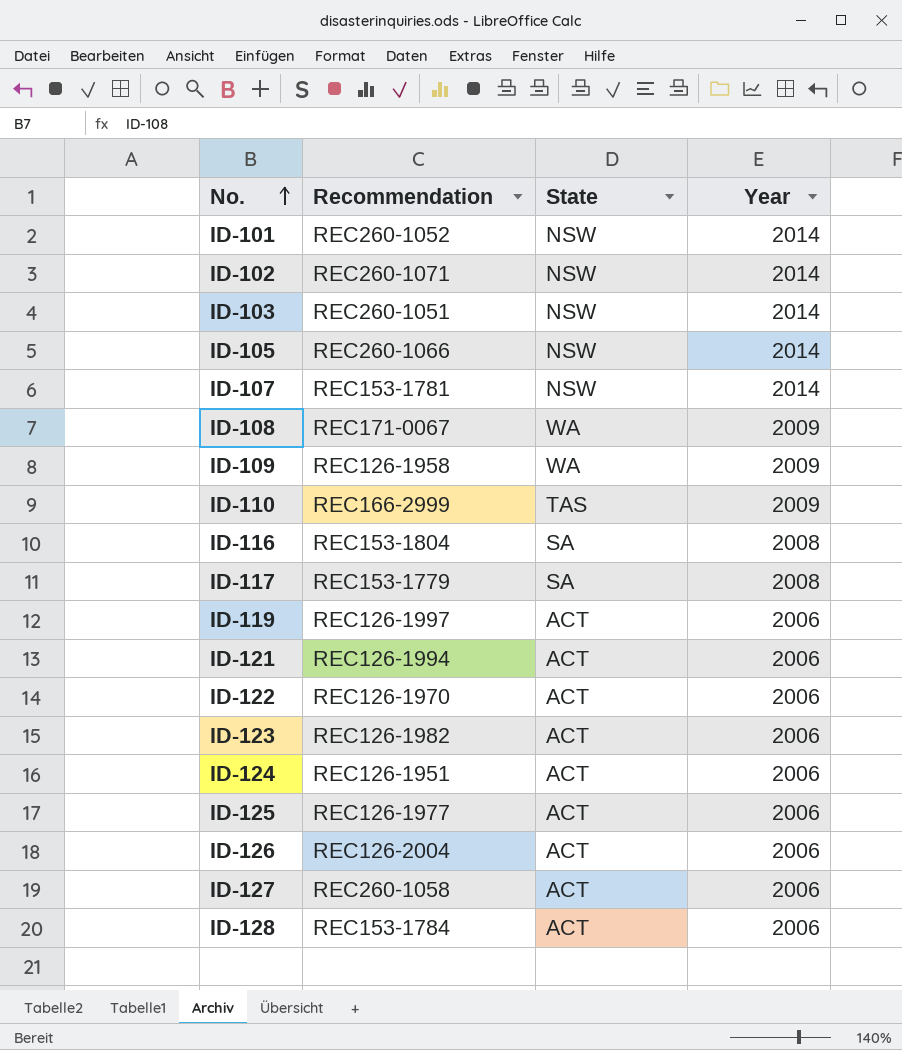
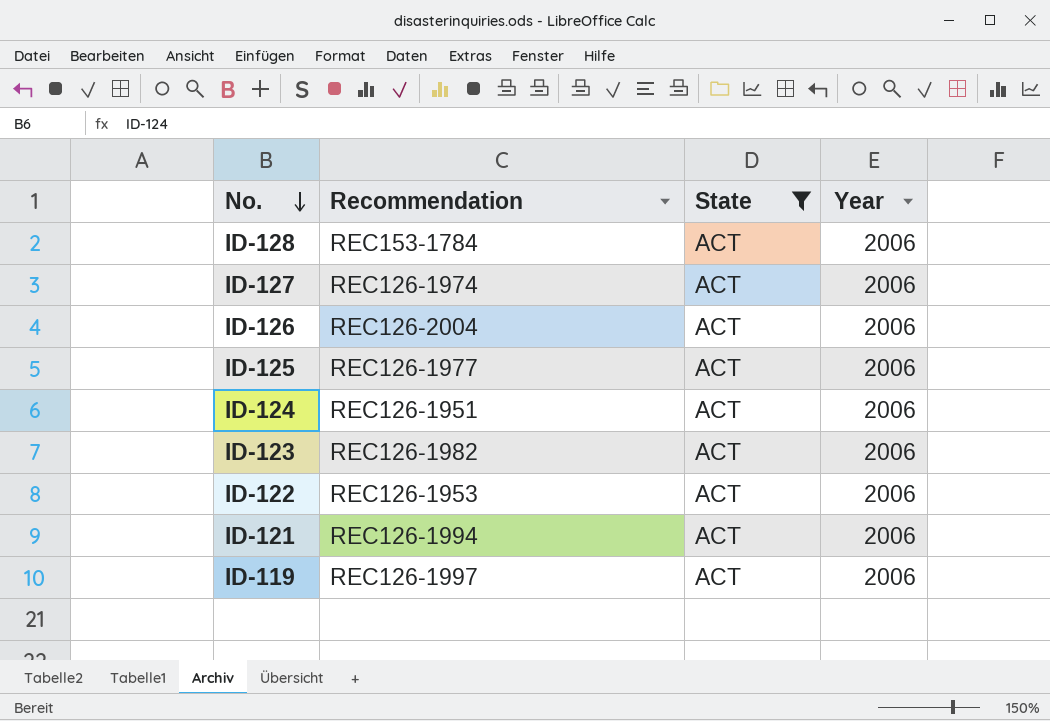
filter: none -> State = ACT
row order: No. ascending -> No. descending
ID-127 | Recommendation: REC260-1058 -> REC126-1974
ID-122 | Recommendation: REC126-1970 -> REC126-1953

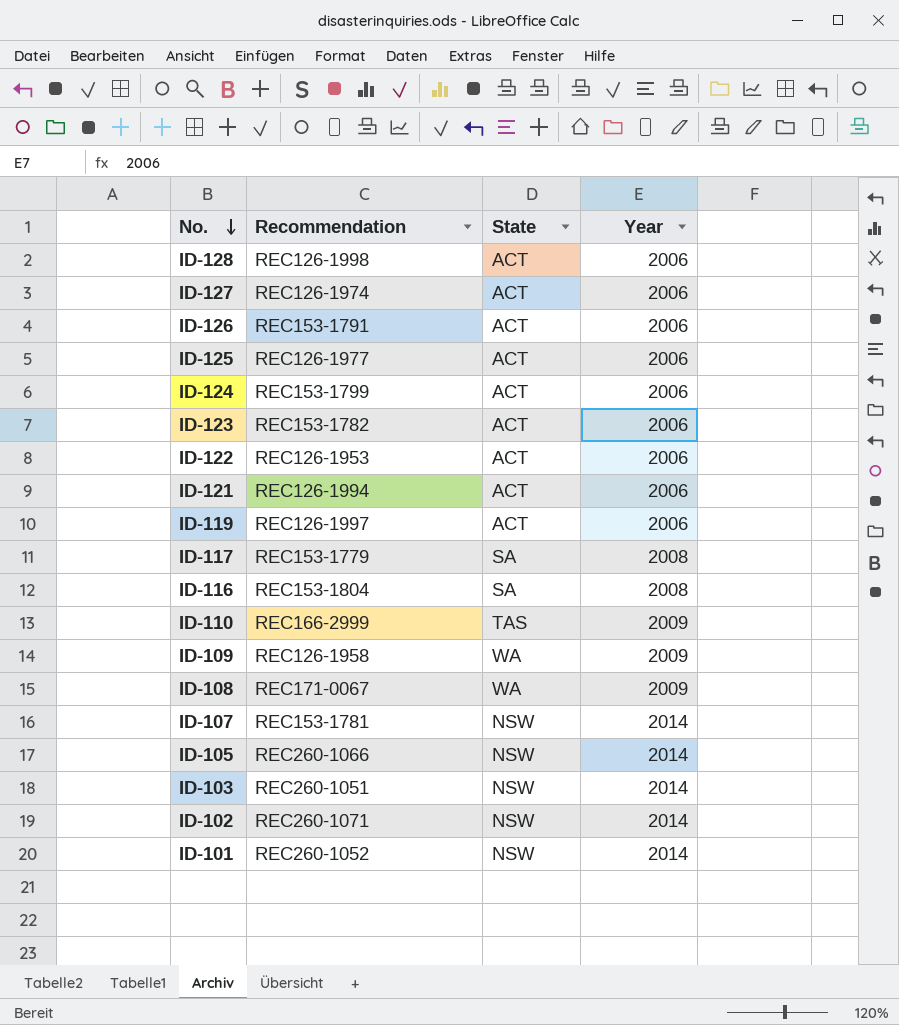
filter: State = ACT -> none
ID-128 | Recommendation: REC153-1784 -> REC126-1998
ID-126 | Recommendation: REC126-2004 -> REC153-1791
ID-124 | Recommendation: REC126-1951 -> REC153-1799
ID-123 | Recommendation: REC126-1982 -> REC153-1782

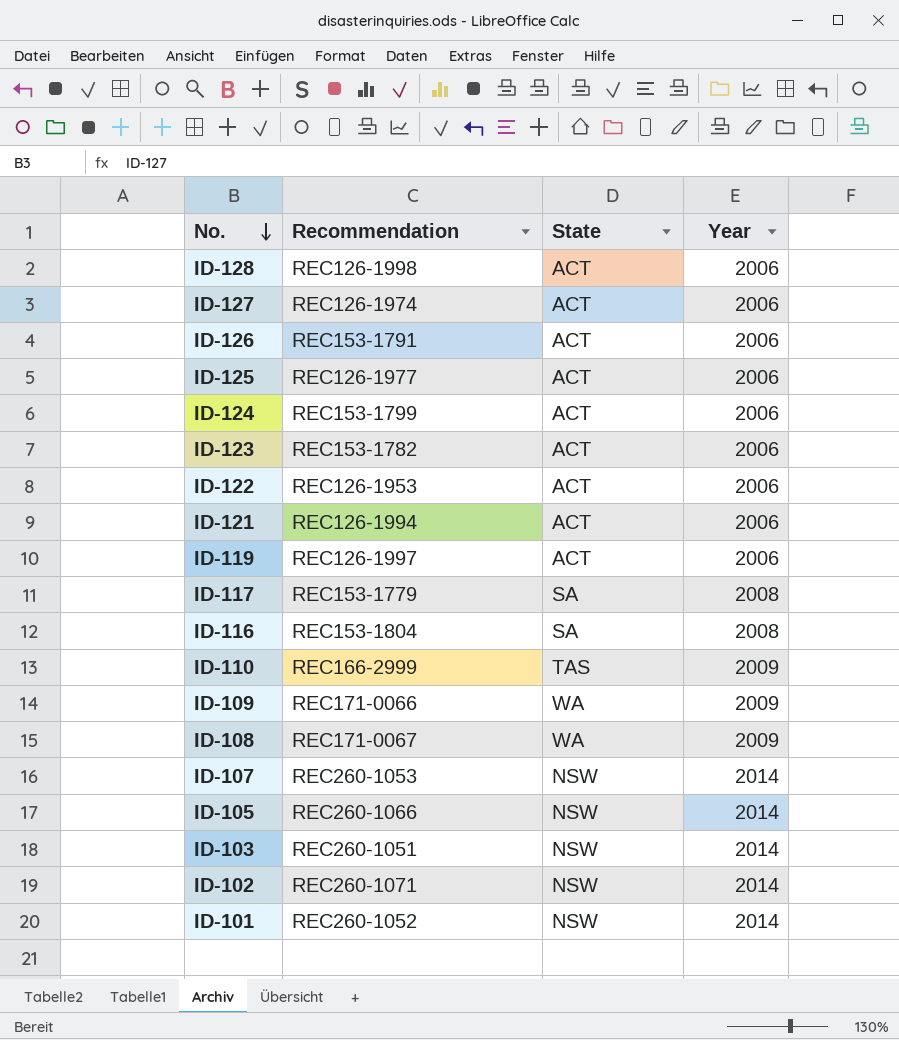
ID-109 | Recommendation: REC126-1958 -> REC171-0066
ID-107 | Recommendation: REC153-1781 -> REC260-1053

